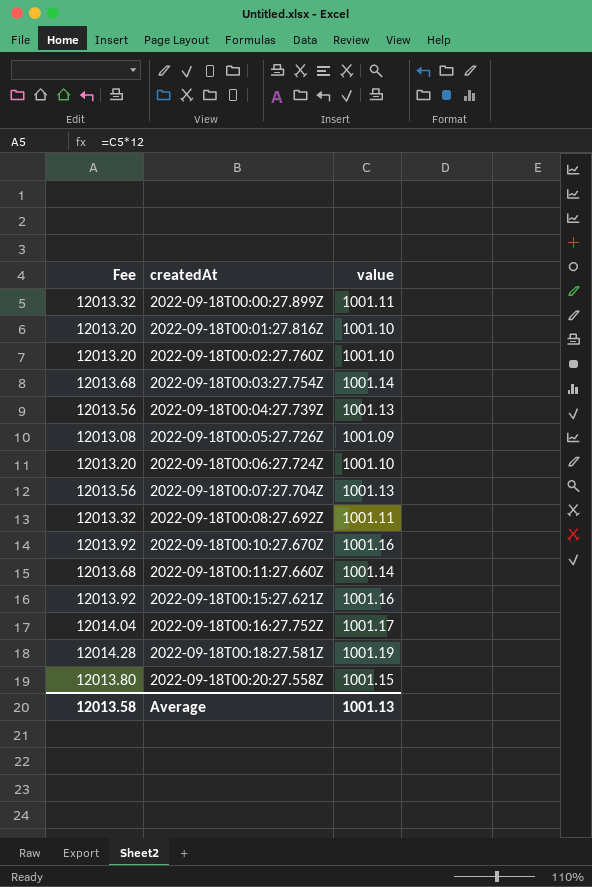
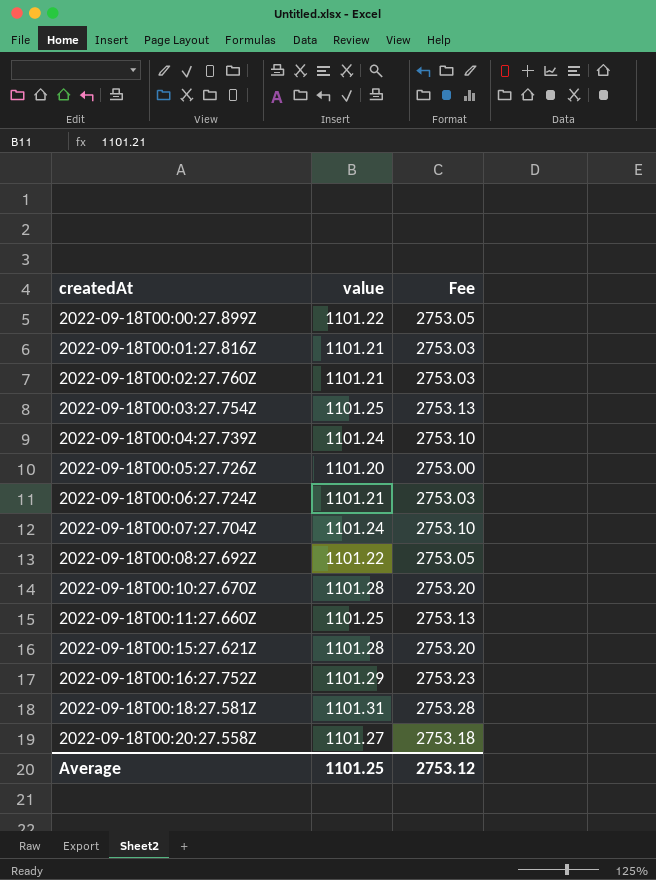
column Fee | formula: [value] * 12 -> [value] * 2.5
column Fee | position: 1 -> 3
2022-09-18T00:00:27.899Z | value: 1001.11 -> 1101.22
2022-09-18T00:01:27.816Z | value: 1001.10 -> 1101.21
2022-09-18T00:02:27.760Z | value: 1001.10 -> 1101.21
2022-09-18T00:03:27.754Z | value: 1001.14 -> 1101.25
2022-09-18T00:04:27.739Z | value: 1001.13 -> 1101.24
2022-09-18T00:05:27.726Z | value: 1001.09 -> 1101.20
2022-09-18T00:06:27.724Z | value: 1001.10 -> 1101.21
2022-09-18T00:07:27.704Z | value: 1001.13 -> 1101.24
2022-09-18T00:08:27.692Z | value: 1001.11 -> 1101.22
2022-09-18T00:10:27.670Z | value: 1001.16 -> 1101.28
2022-09-18T00:11:27.660Z | value: 1001.14 -> 1101.25
2022-09-18T00:15:27.621Z | value: 1001.16 -> 1101.28
2022-09-18T00:16:27.752Z | value: 1001.17 -> 1101.29
2022-09-18T00:18:27.581Z | value: 1001.19 -> 1101.31
2022-09-18T00:20:27.558Z | value: 1001.15 -> 1101.27
Average | value: 1001.13 -> 1101.25
Average | Fee: 12013.58 -> 2753.12

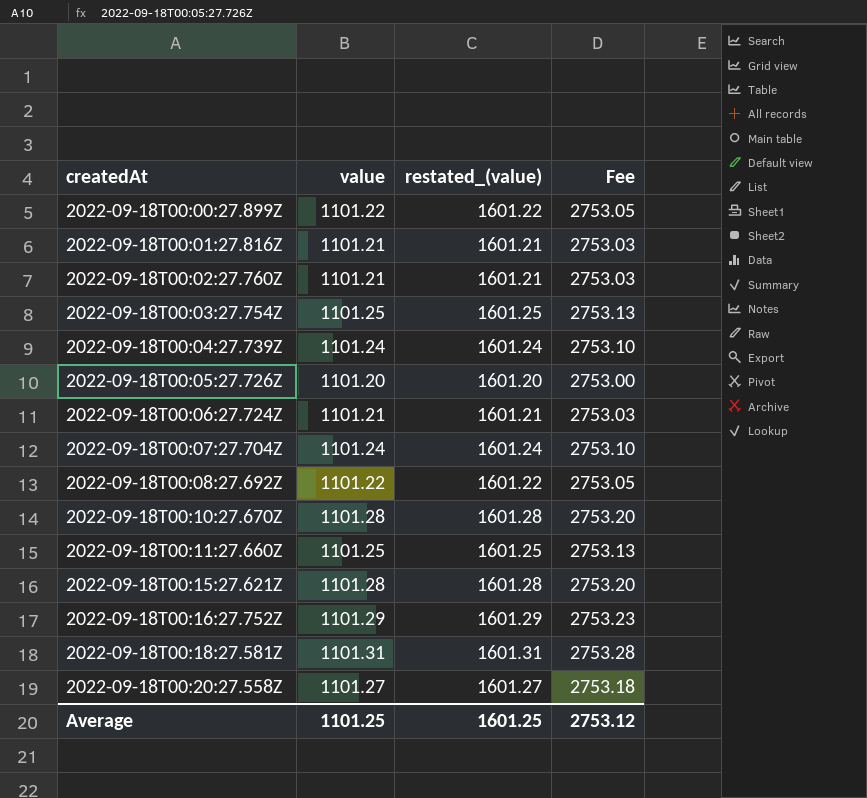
column restated_(value) | formula: none -> [value] + 500

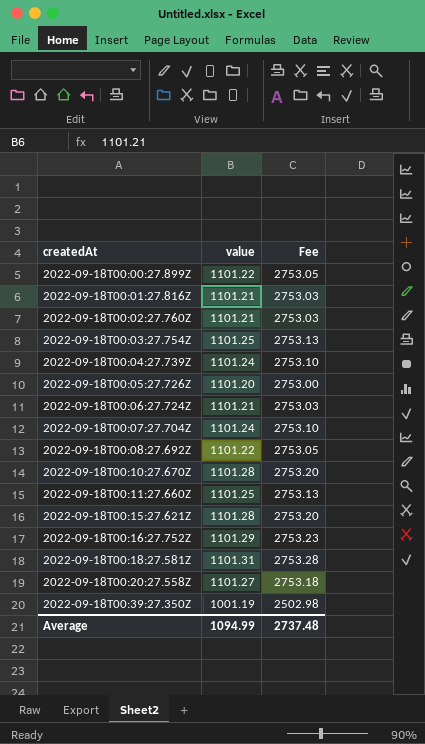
column restated_(value) | formula: [value] + 500 -> none
row 2022-09-18T00:39:27.350Z: none -> 1001.19 | 2502.98
Average | value: 1101.25 -> 1094.99
Average | Fee: 2753.12 -> 2737.48

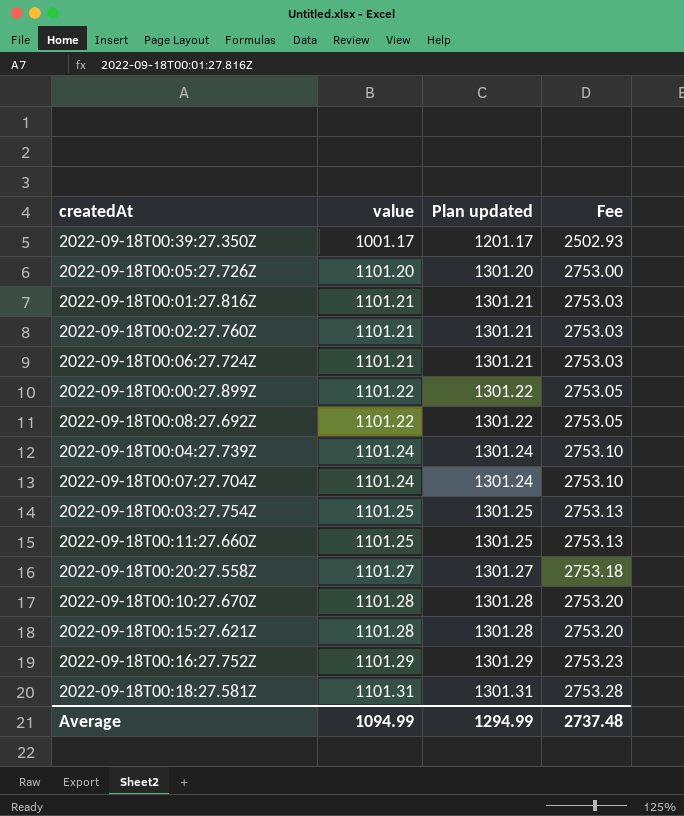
row order: createdAt ascending -> value ascending
column Plan updated | formula: none -> [value] + 200
2022-09-18T00:39:27.350Z | value: 1001.19 -> 1001.17
2022-09-18T00:39:27.350Z | Fee: 2502.98 -> 2502.93

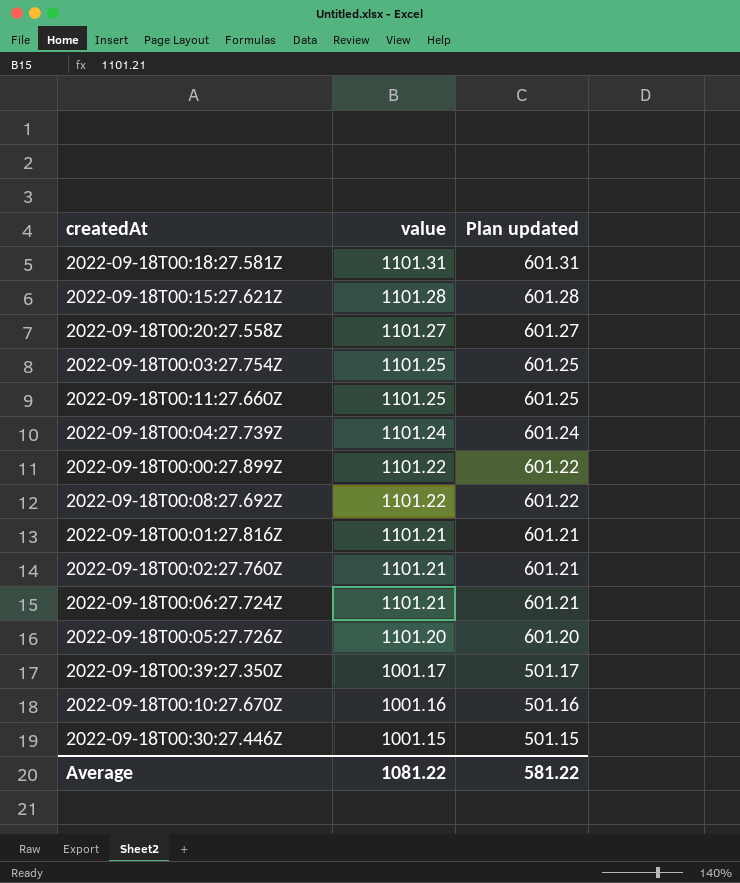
row order: value ascending -> value descending
column Fee | formula: [value] * 2.5 -> none
column Plan updated | formula: [value] + 200 -> [value] - 500
row 2022-09-18T00:07:27.704Z: 1101.24 | 1301.24 | 2753.10 -> none
row 2022-09-18T00:16:27.752Z: 1101.29 | 1301.29 | 2753.23 -> none
2022-09-18T00:10:27.670Z | value: 1101.28 -> 1001.16
row 2022-09-18T00:30:27.446Z: none -> 1001.15 | 501.15
Average | value: 1094.99 -> 1081.22
Average | Plan updated: 1294.99 -> 581.22

